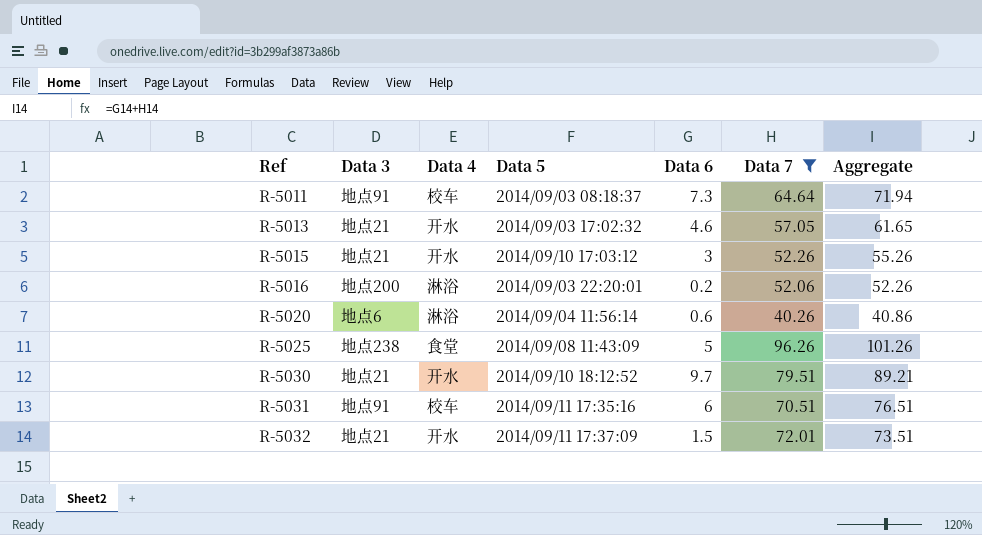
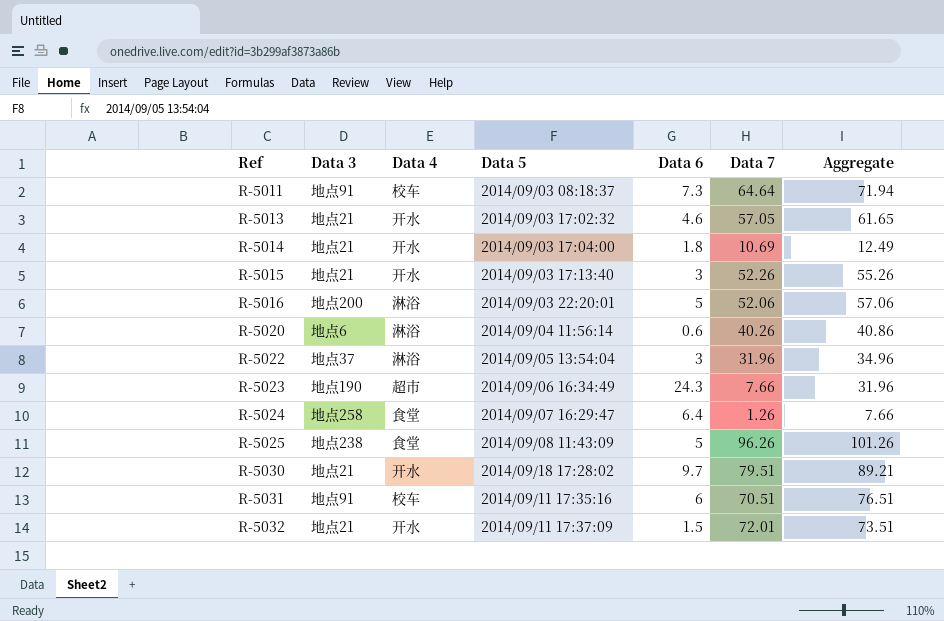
filter: Data 7 >= 40.26 -> none
R-5015 | Data 5: 2014/09/10 17:03:12 -> 2014/09/03 17:13:40
R-5016 | Data 6: 0.2 -> 5
R-5016 | Aggregate: 52.26 -> 57.06
R-5030 | Data 5: 2014/09/10 18:12:52 -> 2014/09/18 17:28:02

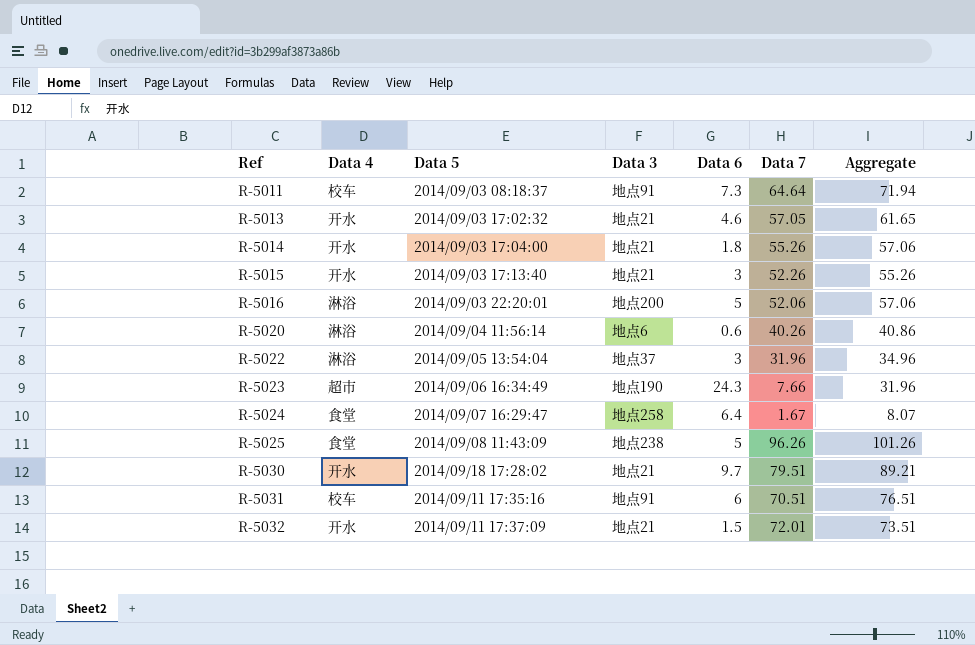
column Data 3 | position: 2 -> 4
R-5014 | Data 7: 10.69 -> 55.26
R-5014 | Aggregate: 12.49 -> 57.06
R-5024 | Data 7: 1.26 -> 1.67
R-5024 | Aggregate: 7.66 -> 8.07

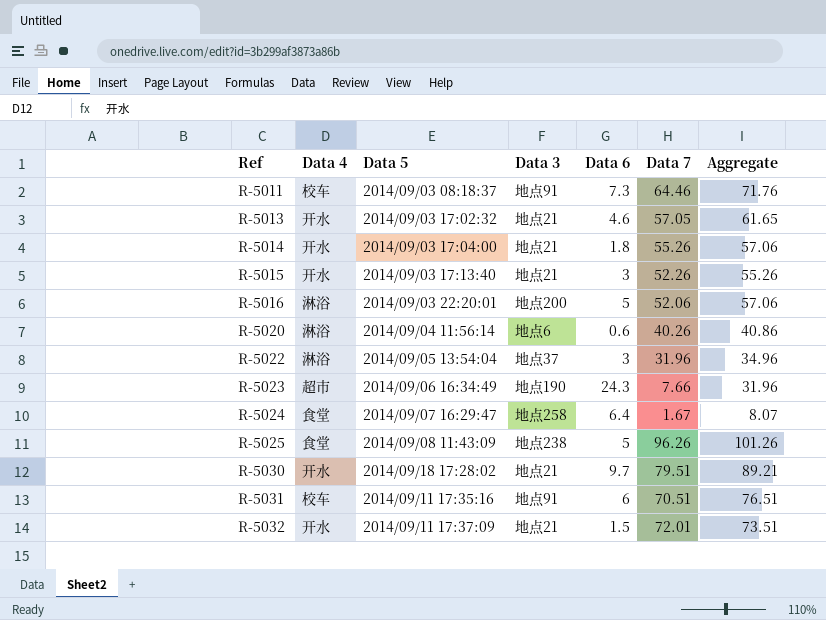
R-5011 | Data 7: 64.64 -> 64.46
R-5011 | Aggregate: 71.94 -> 71.76

